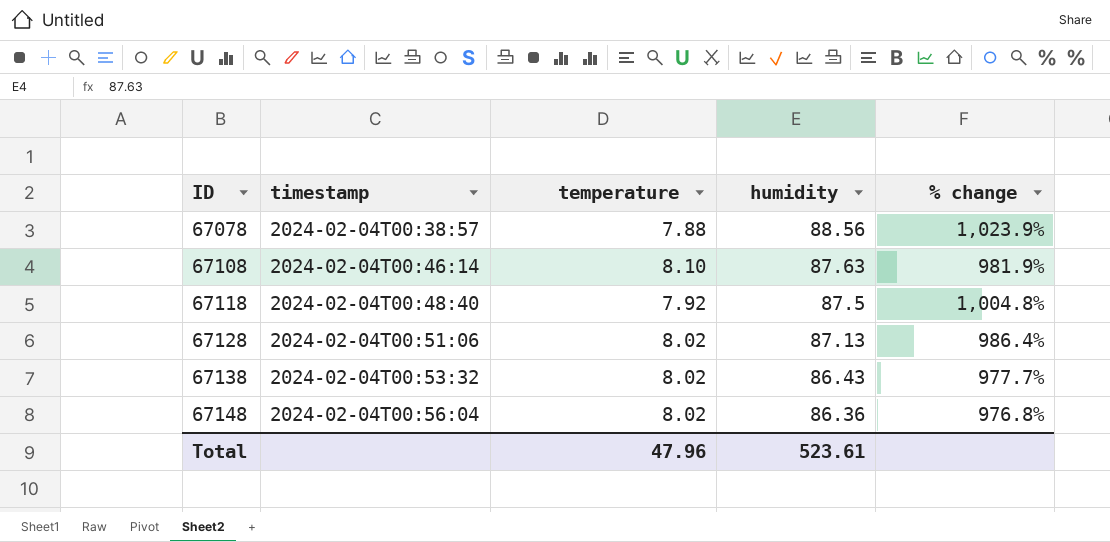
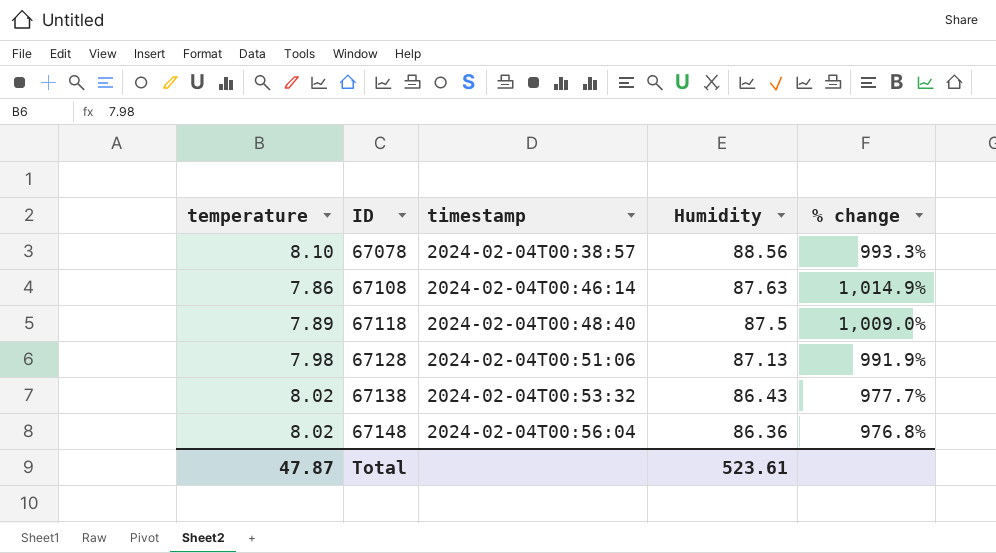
column temperature | position: 3 -> 1
column name: humidity -> Humidity
67078 | temperature: 7.88 -> 8.10
67078 | % change: 1,023.9% -> 993.3%
67108 | temperature: 8.10 -> 7.86
67108 | % change: 981.9% -> 1,014.9%
67118 | temperature: 7.92 -> 7.89
67118 | % change: 1,004.8% -> 1,009.0%
67128 | temperature: 8.02 -> 7.98
67128 | % change: 986.4% -> 991.9%
Total | temperature: 47.96 -> 47.87

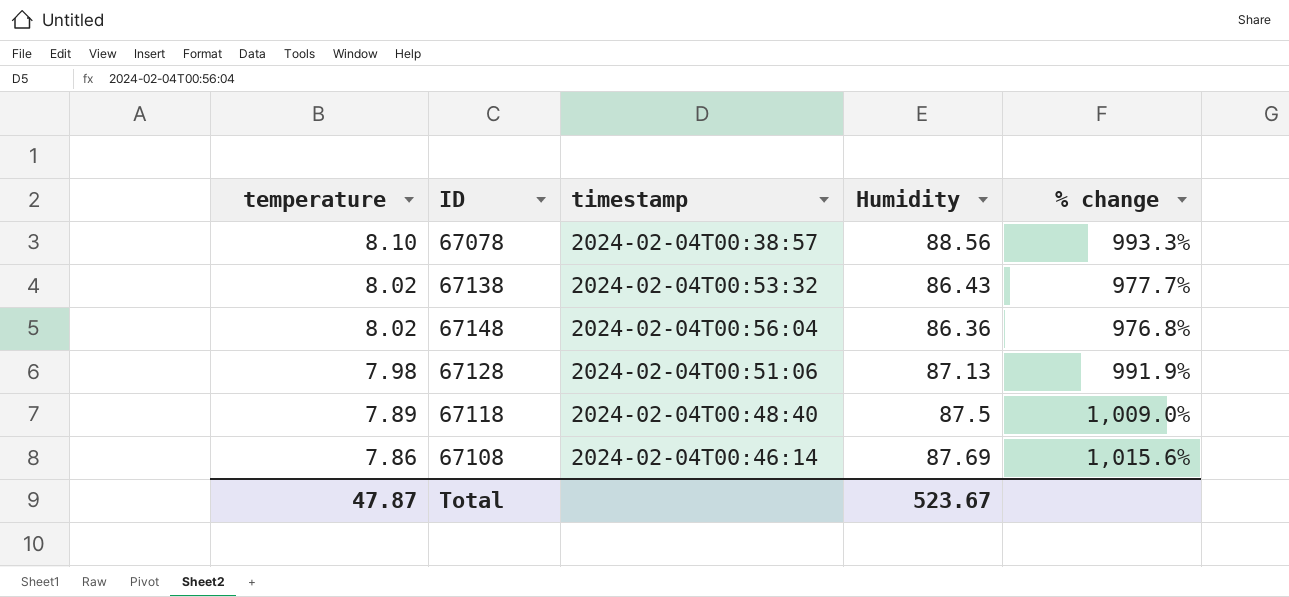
row order: ID ascending -> temperature descending
67108 | Humidity: 87.63 -> 87.69
67108 | % change: 1,014.9% -> 1,015.6%
Total | Humidity: 523.61 -> 523.67

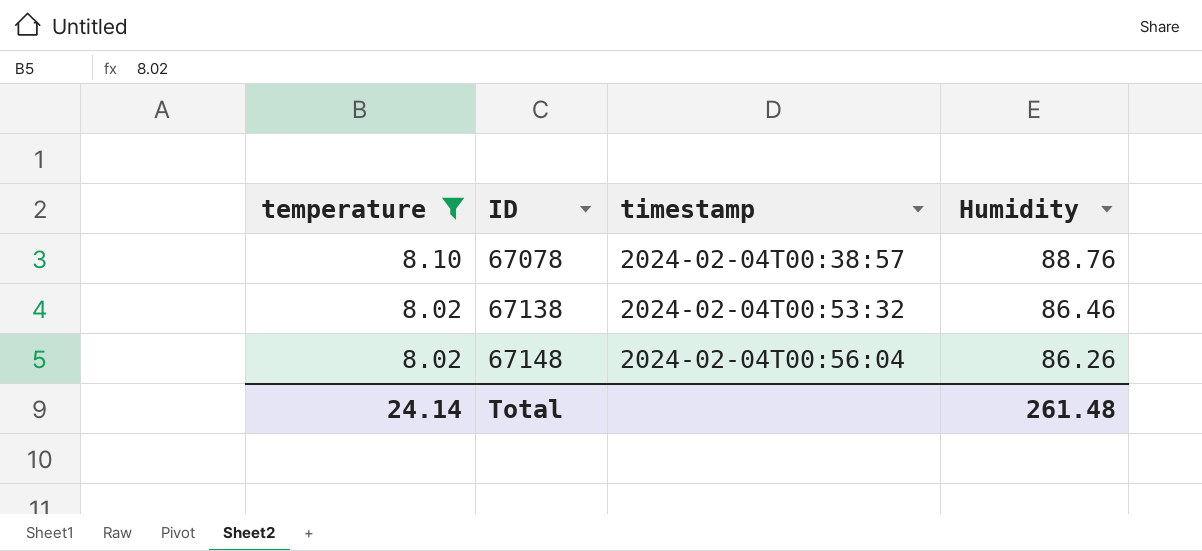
filter: none -> temperature >= 8.02
column % change | formula: ([Humidity] - [temperature]) / [temperature] -> none
67078 | Humidity: 88.56 -> 88.76
67138 | Humidity: 86.43 -> 86.46
67148 | Humidity: 86.36 -> 86.26
Total | temperature: 47.87 -> 24.14
Total | Humidity: 523.67 -> 261.48

